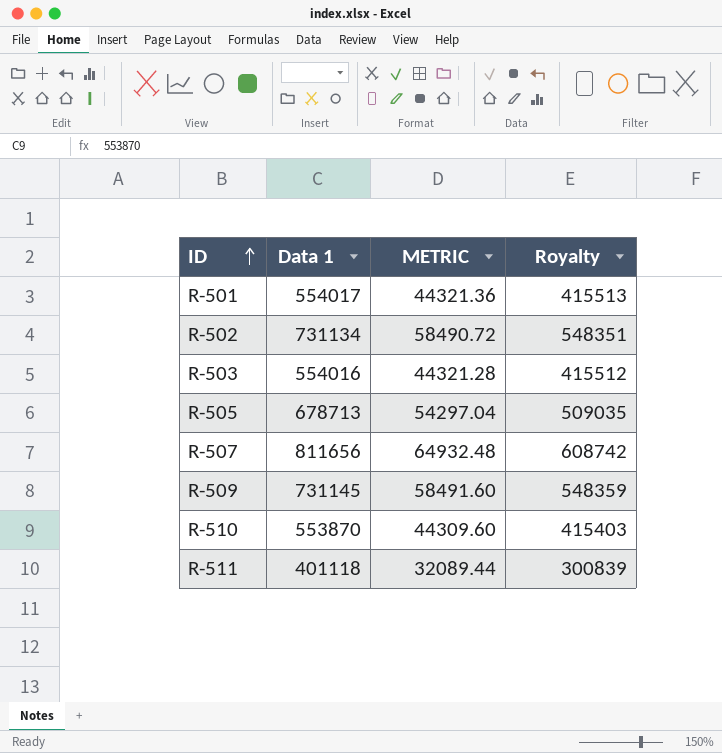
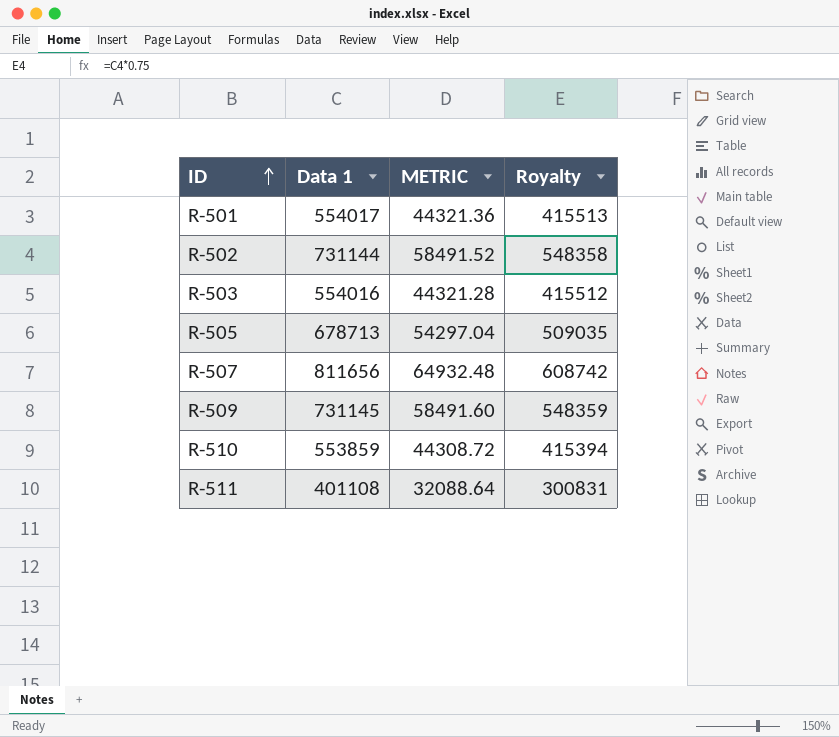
R-502 | Data 1: 731134 -> 731144
R-502 | METRIC: 58490.72 -> 58491.52
R-502 | Royalty: 548351 -> 548358
R-510 | Data 1: 553870 -> 553859
R-510 | METRIC: 44309.60 -> 44308.72
R-510 | Royalty: 415403 -> 415394
R-511 | Data 1: 401118 -> 401108
R-511 | METRIC: 32089.44 -> 32088.64
R-511 | Royalty: 300839 -> 300831

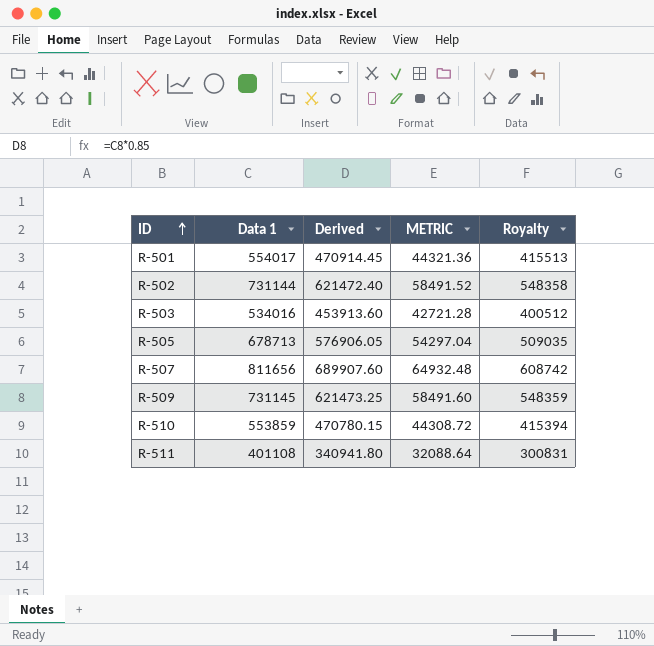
column Derived | formula: none -> [Data 1] * 0.85
R-503 | Data 1: 554016 -> 534016
R-503 | METRIC: 44321.28 -> 42721.28
R-503 | Royalty: 415512 -> 400512

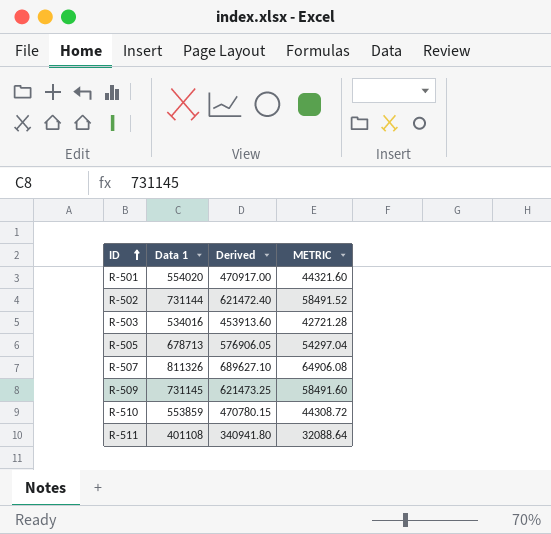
column Royalty | formula: [Data 1] * 0.75 -> none
R-501 | Data 1: 554017 -> 554020
R-501 | Derived: 470914.45 -> 470917.00
R-501 | METRIC: 44321.36 -> 44321.60
R-507 | Data 1: 811656 -> 811326
R-507 | Derived: 689907.60 -> 689627.10
R-507 | METRIC: 64932.48 -> 64906.08

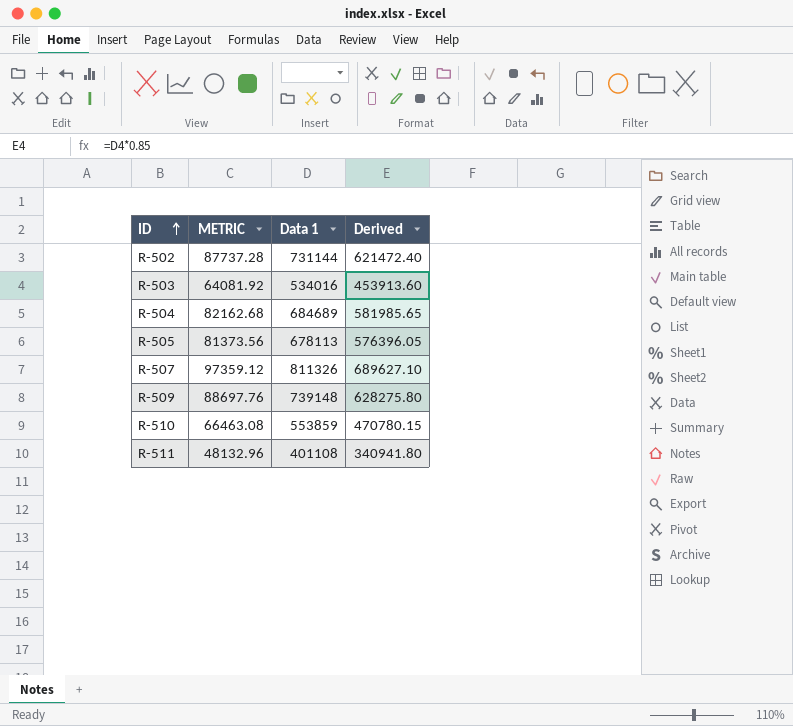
column METRIC | formula: [Data 1] * 0.08 -> [Data 1] * 0.12
column METRIC | position: 4 -> 2
row R-501: 554020 | 470917.00 | 44321.60 -> none
row R-504: none -> 82162.68 | 684689 | 581985.65
R-505 | Data 1: 678713 -> 678113
R-505 | Derived: 576906.05 -> 576396.05
R-509 | Data 1: 731145 -> 739148
R-509 | Derived: 621473.25 -> 628275.80

